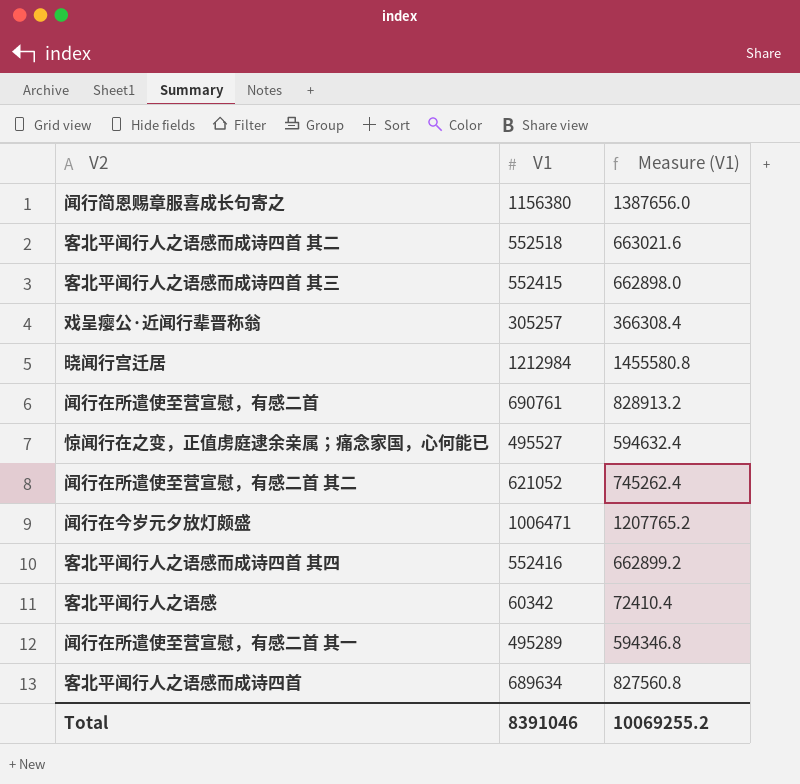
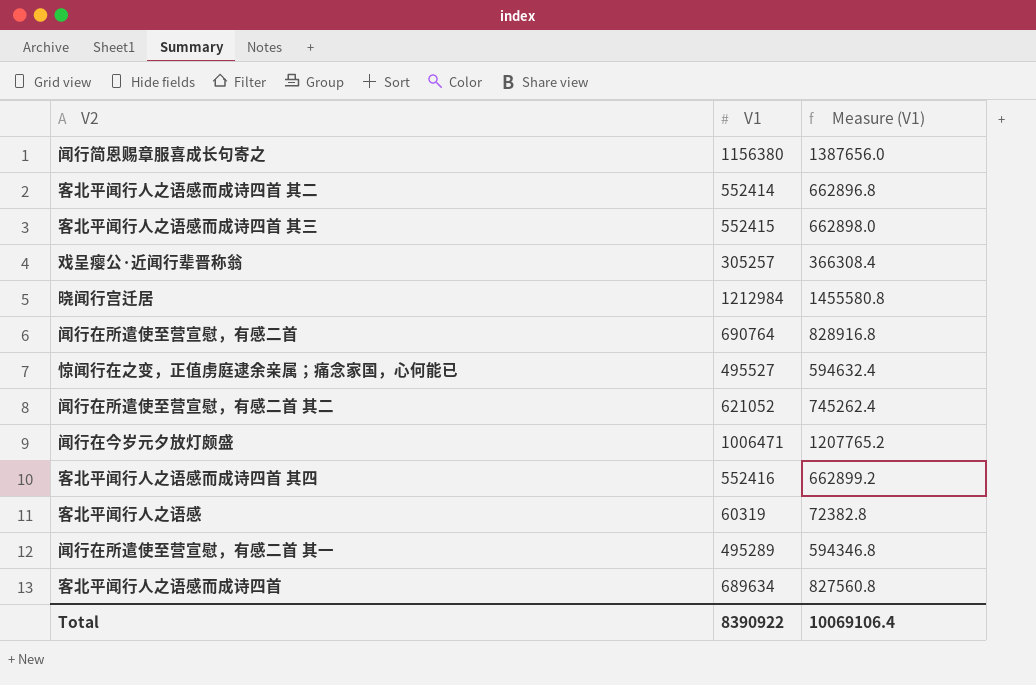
客北平闻行人之语感而成诗四首 其二 | V1: 552518 -> 552414
客北平闻行人之语感而成诗四首 其二 | Measure (V1): 663021.6 -> 662896.8
闻行在所遣使至营宣慰，有感二首 | V1: 690761 -> 690764
闻行在所遣使至营宣慰，有感二首 | Measure (V1): 828913.2 -> 828916.8
客北平闻行人之语感 | V1: 60342 -> 60319
客北平闻行人之语感 | Measure (V1): 72410.4 -> 72382.8
Total | V1: 8391046 -> 8390922
Total | Measure (V1): 10069255.2 -> 10069106.4

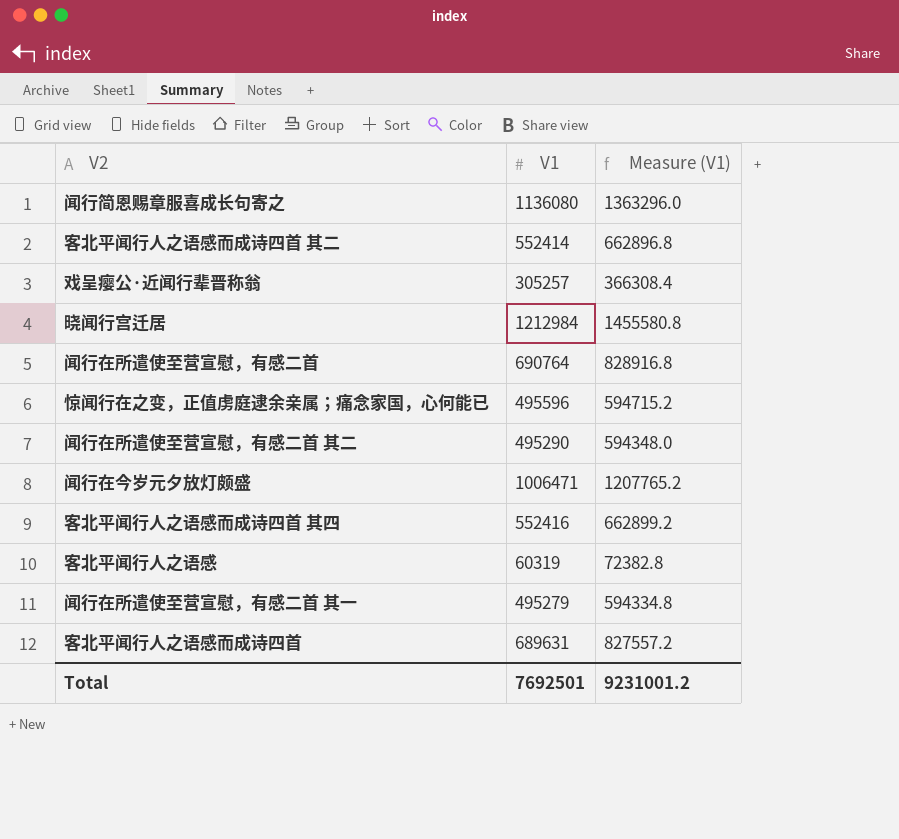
row 客北平闻行人之语感而成诗四首 其三: 552415 | 662898.0 -> none
闻行简恩赐章服喜成长句寄之 | V1: 1156380 -> 1136080
闻行简恩赐章服喜成长句寄之 | Measure (V1): 1387656.0 -> 1363296.0
惊闻行在之变，正值虏庭逮余亲属；痛念家国，心何能已 | V1: 495527 -> 495596
惊闻行在之变，正值虏庭逮余亲属；痛念家国，心何能已 | Measure (V1): 594632.4 -> 594715.2
闻行在所遣使至营宣慰，有感二首 其二 | V1: 621052 -> 495290
闻行在所遣使至营宣慰，有感二首 其二 | Measure (V1): 745262.4 -> 594348.0
闻行在所遣使至营宣慰，有感二首 其一 | V1: 495289 -> 495279
闻行在所遣使至营宣慰，有感二首 其一 | Measure (V1): 594346.8 -> 594334.8
客北平闻行人之语感而成诗四首 | V1: 689634 -> 689631
客北平闻行人之语感而成诗四首 | Measure (V1): 827560.8 -> 827557.2
Total | V1: 8390922 -> 7692501
Total | Measure (V1): 10069106.4 -> 9231001.2

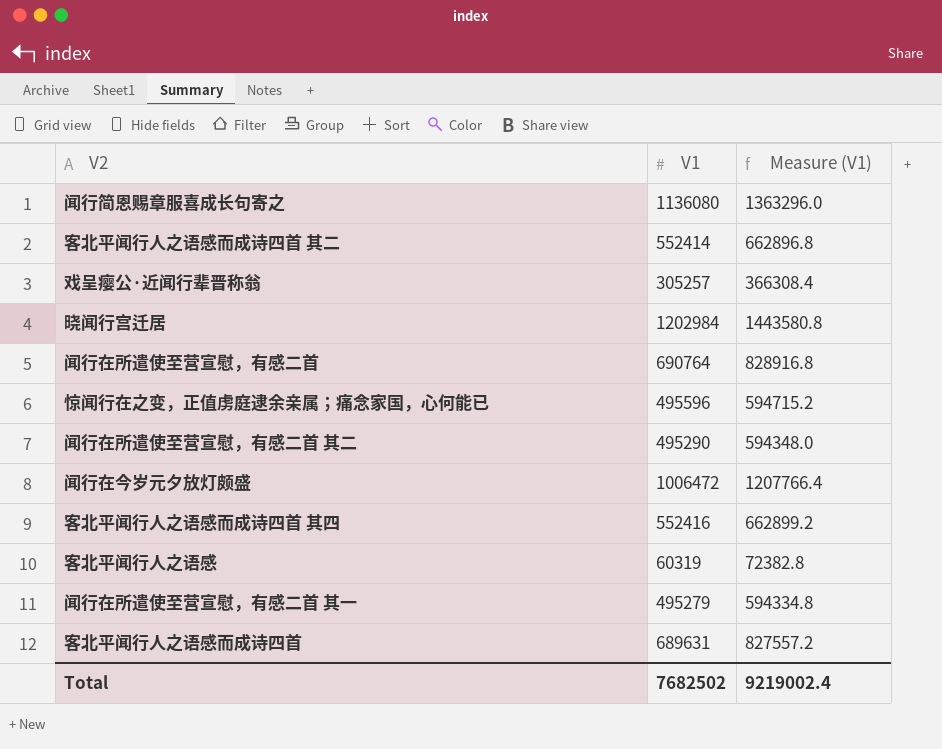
晓闻行宫迁居 | V1: 1212984 -> 1202984
晓闻行宫迁居 | Measure (V1): 1455580.8 -> 1443580.8
闻行在今岁元夕放灯颇盛 | V1: 1006471 -> 1006472
闻行在今岁元夕放灯颇盛 | Measure (V1): 1207765.2 -> 1207766.4
Total | V1: 7692501 -> 7682502
Total | Measure (V1): 9231001.2 -> 9219002.4

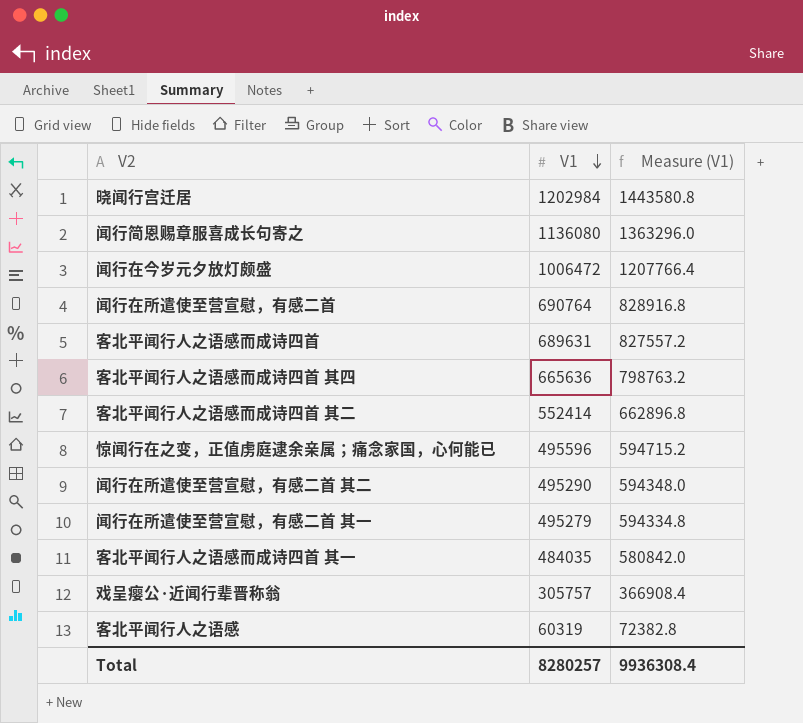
row order: none -> V1 descending
客北平闻行人之语感而成诗四首 其四 | V1: 552416 -> 665636
客北平闻行人之语感而成诗四首 其四 | Measure (V1): 662899.2 -> 798763.2
row 客北平闻行人之语感而成诗四首 其一: none -> 484035 | 580842.0
戏呈瘿公·近闻行辈晋称翁 | V1: 305257 -> 305757
戏呈瘿公·近闻行辈晋称翁 | Measure (V1): 366308.4 -> 366908.4
Total | V1: 7682502 -> 8280257
Total | Measure (V1): 9219002.4 -> 9936308.4

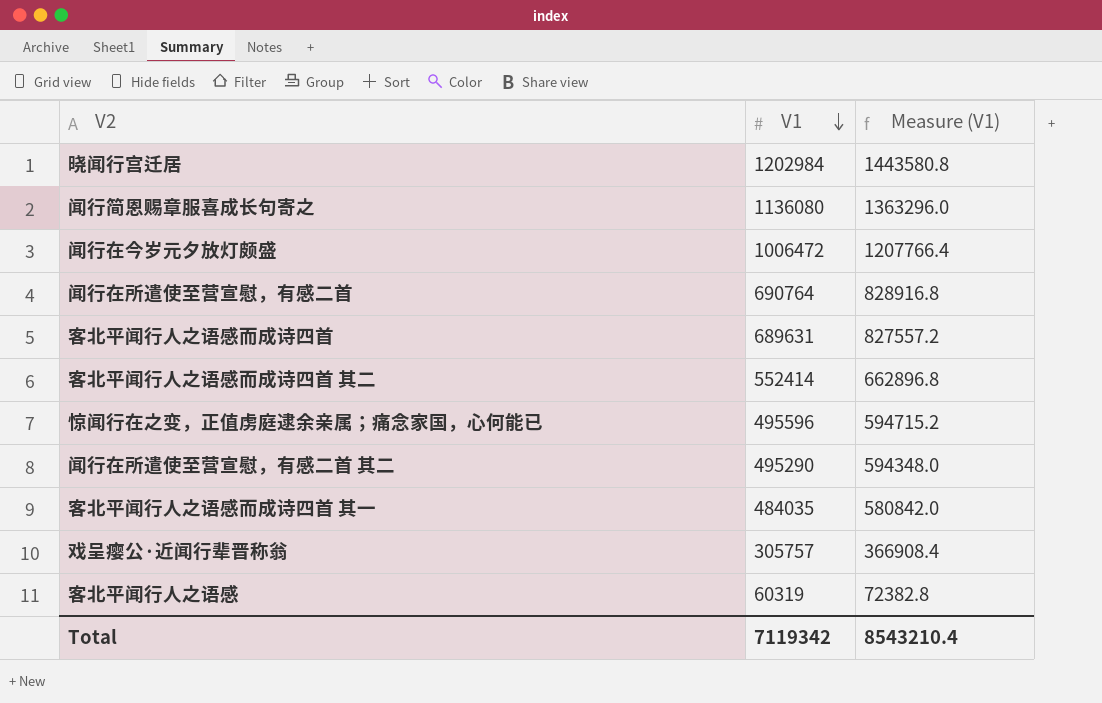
row 客北平闻行人之语感而成诗四首 其四: 665636 | 798763.2 -> none
row 闻行在所遣使至营宣慰，有感二首 其一: 495279 | 594334.8 -> none
Total | V1: 8280257 -> 7119342
Total | Measure (V1): 9936308.4 -> 8543210.4

